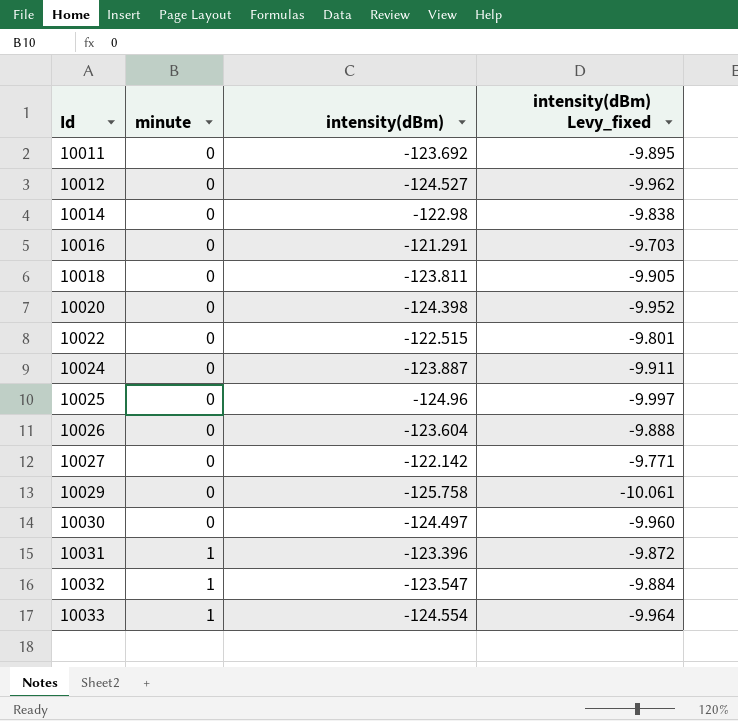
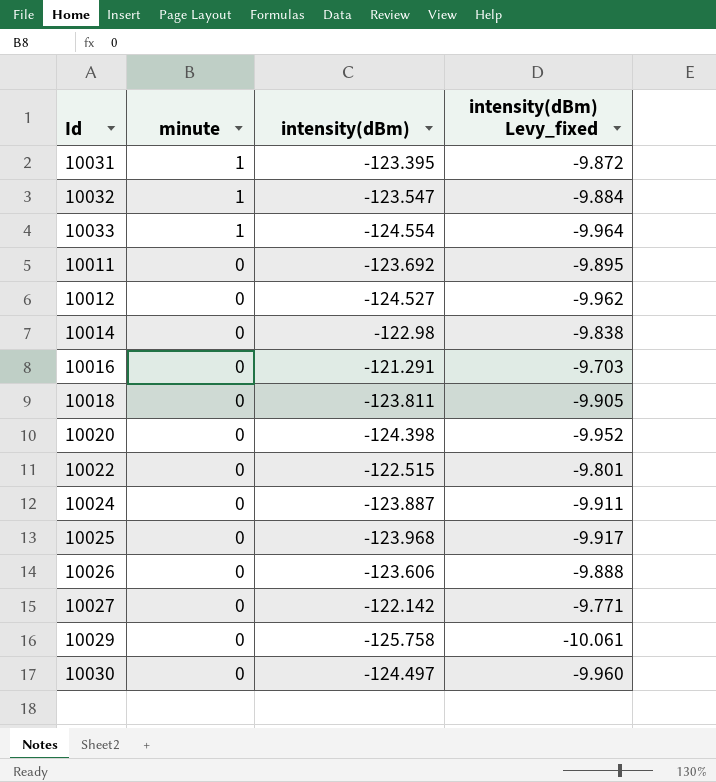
row order: Id ascending -> minute descending
10031 | intensity(dBm): -123.396 -> -123.395
10025 | intensity(dBm): -124.96 -> -123.968
10025 | intensity(dBm) Levy_fixed: -9.997 -> -9.917
10026 | intensity(dBm): -123.604 -> -123.606

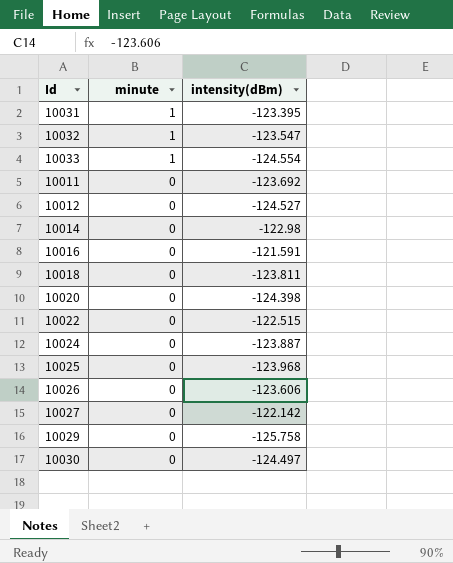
column intensity(dBm) Levy_fixed | formula: [intensity(dBm)] * 0.08 -> none
10016 | intensity(dBm): -121.291 -> -121.591

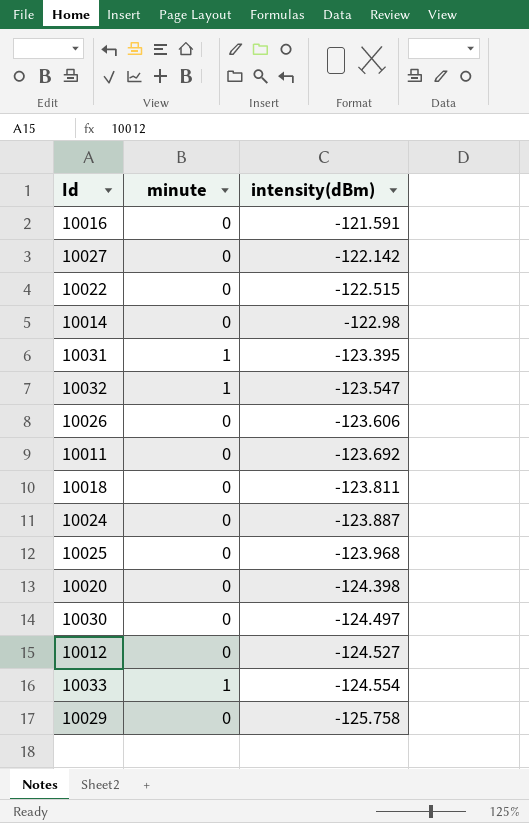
row order: minute descending -> intensity(dBm) descending

